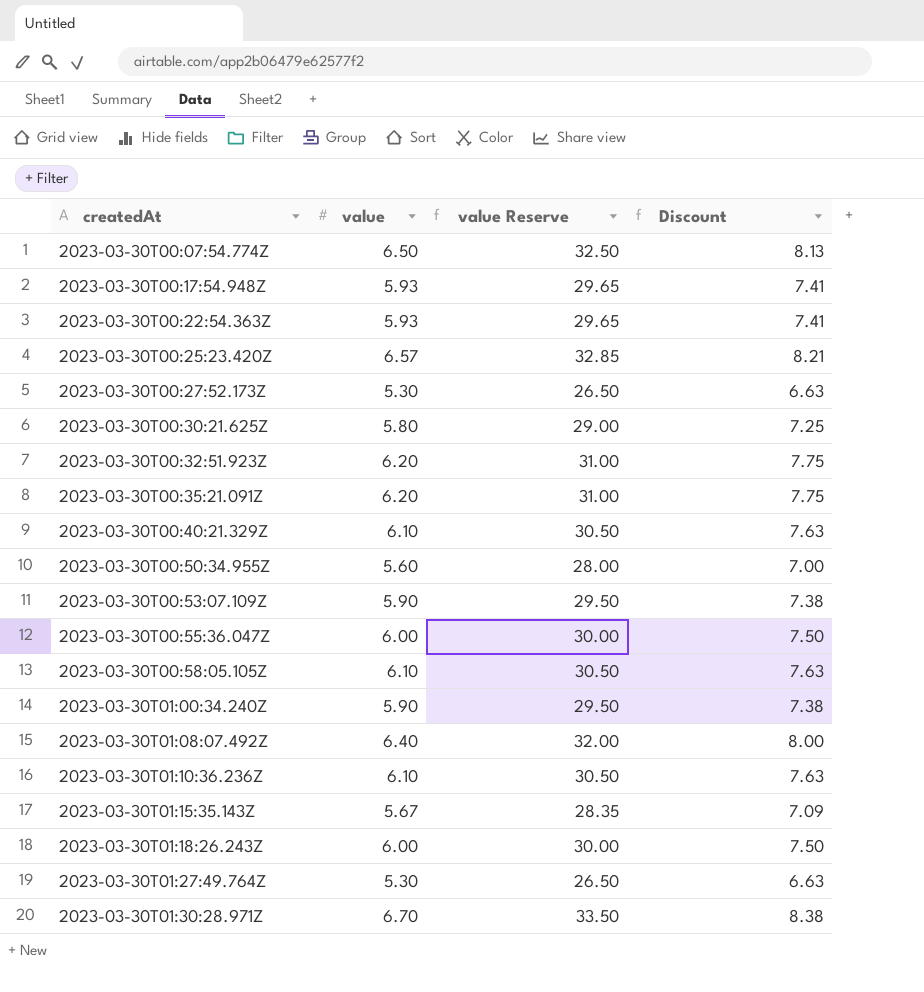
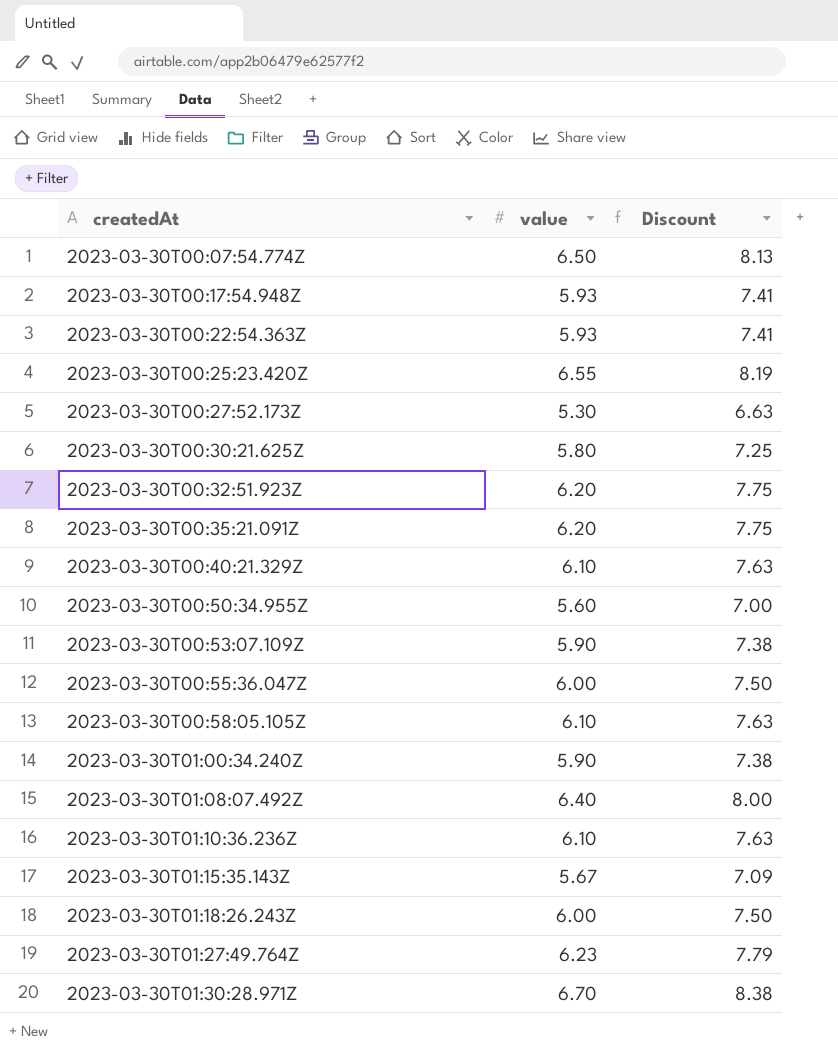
column value Reserve | formula: [value] * 5 -> none
2023-03-30T00:25:23.420Z | value: 6.57 -> 6.55
2023-03-30T00:25:23.420Z | Discount: 8.21 -> 8.19
2023-03-30T01:27:49.764Z | value: 5.30 -> 6.23
2023-03-30T01:27:49.764Z | Discount: 6.63 -> 7.79

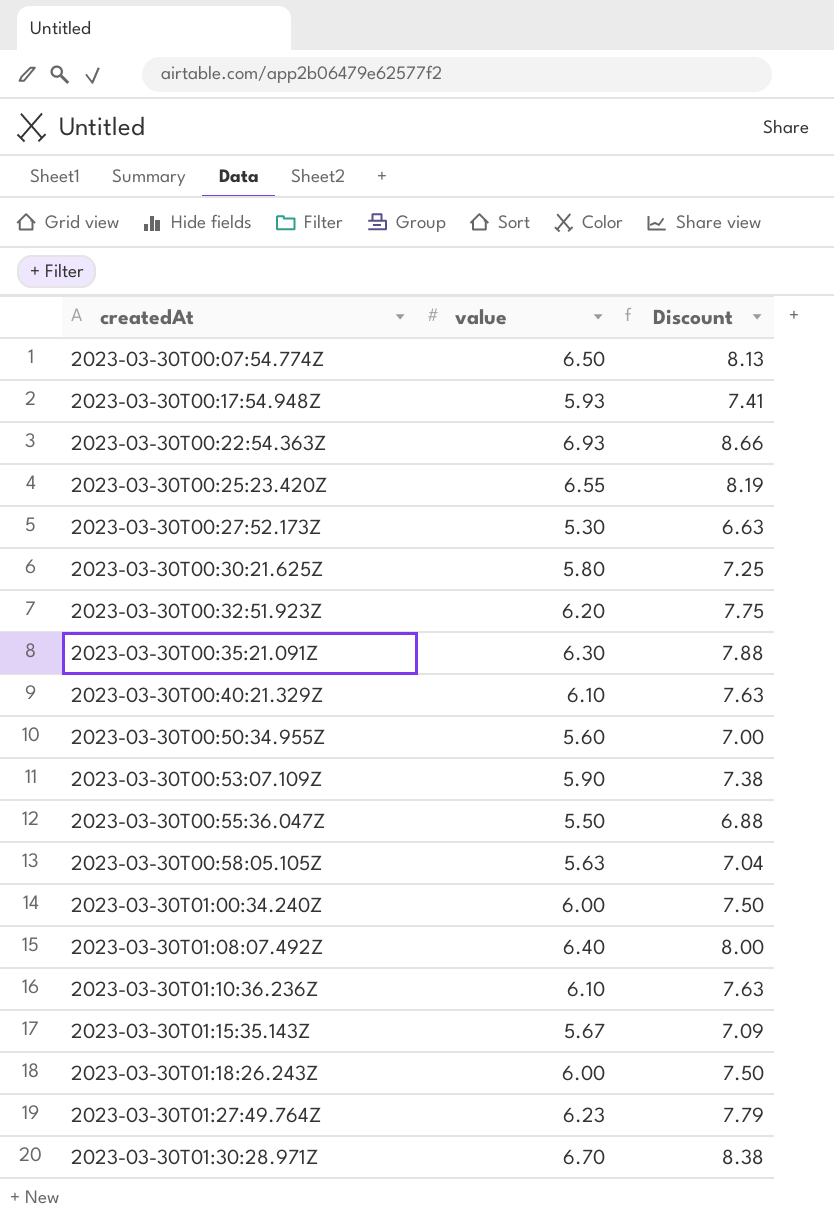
2023-03-30T00:22:54.363Z | value: 5.93 -> 6.93
2023-03-30T00:22:54.363Z | Discount: 7.41 -> 8.66
2023-03-30T00:35:21.091Z | value: 6.20 -> 6.30
2023-03-30T00:35:21.091Z | Discount: 7.75 -> 7.88
2023-03-30T00:55:36.047Z | value: 6.00 -> 5.50
2023-03-30T00:55:36.047Z | Discount: 7.50 -> 6.88
2023-03-30T00:58:05.105Z | value: 6.10 -> 5.63
2023-03-30T00:58:05.105Z | Discount: 7.63 -> 7.04
2023-03-30T01:00:34.240Z | value: 5.90 -> 6.00
2023-03-30T01:00:34.240Z | Discount: 7.38 -> 7.50

